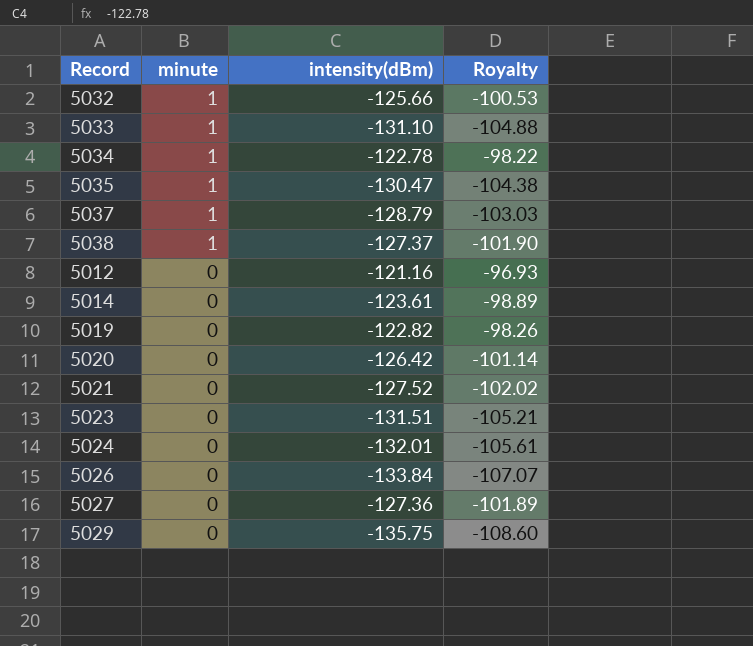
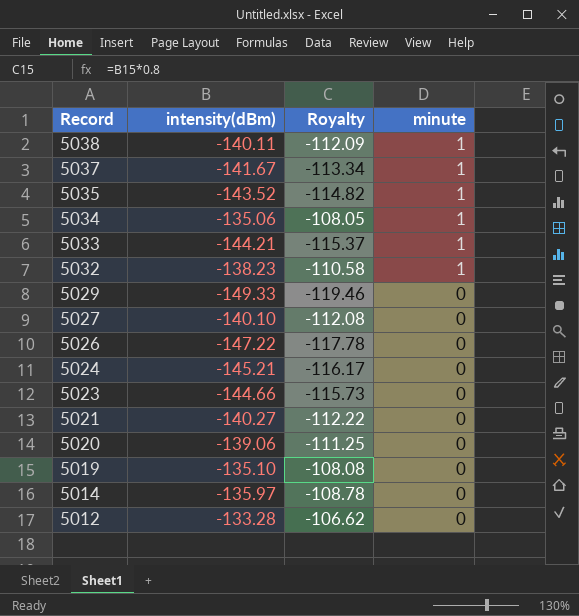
row order: minute descending -> Record descending
column minute | position: 2 -> 4
5038 | intensity(dBm): -127.37 -> -140.11
5038 | Royalty: -101.90 -> -112.09
5037 | intensity(dBm): -128.79 -> -141.67
5037 | Royalty: -103.03 -> -113.34
5035 | intensity(dBm): -130.47 -> -143.52
5035 | Royalty: -104.38 -> -114.82
5034 | intensity(dBm): -122.78 -> -135.06
5034 | Royalty: -98.22 -> -108.05
5033 | intensity(dBm): -131.10 -> -144.21
5033 | Royalty: -104.88 -> -115.37
5032 | intensity(dBm): -125.66 -> -138.23
5032 | Royalty: -100.53 -> -110.58
5029 | intensity(dBm): -135.75 -> -149.33
5029 | Royalty: -108.60 -> -119.46
5027 | intensity(dBm): -127.36 -> -140.10
5027 | Royalty: -101.89 -> -112.08
5026 | intensity(dBm): -133.84 -> -147.22
5026 | Royalty: -107.07 -> -117.78
5024 | intensity(dBm): -132.01 -> -145.21
5024 | Royalty: -105.61 -> -116.17
5023 | intensity(dBm): -131.51 -> -144.66
5023 | Royalty: -105.21 -> -115.73
5021 | intensity(dBm): -127.52 -> -140.27
5021 | Royalty: -102.02 -> -112.22
5020 | intensity(dBm): -126.42 -> -139.06
5020 | Royalty: -101.14 -> -111.25
5019 | intensity(dBm): -122.82 -> -135.10
5019 | Royalty: -98.26 -> -108.08
5014 | intensity(dBm): -123.61 -> -135.97
5014 | Royalty: -98.89 -> -108.78
5012 | intensity(dBm): -121.16 -> -133.28
5012 | Royalty: -96.93 -> -106.62

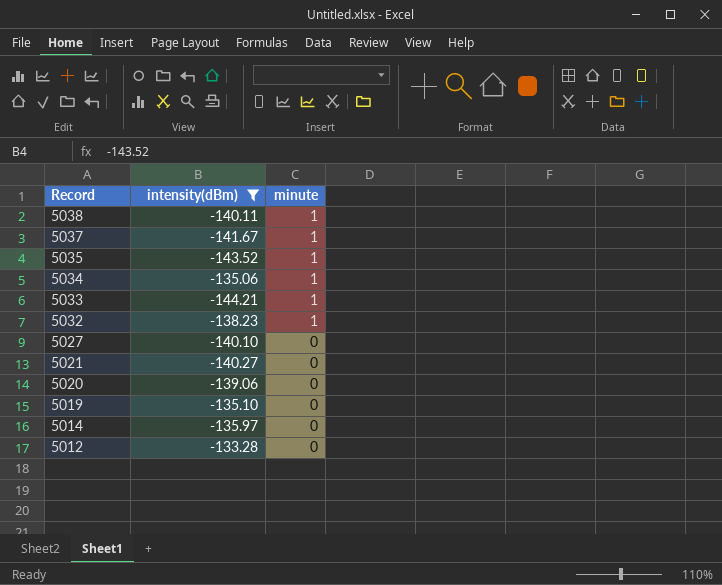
filter: none -> intensity(dBm) >= -144.21
column Royalty | formula: [intensity(dBm)] * 0.8 -> none

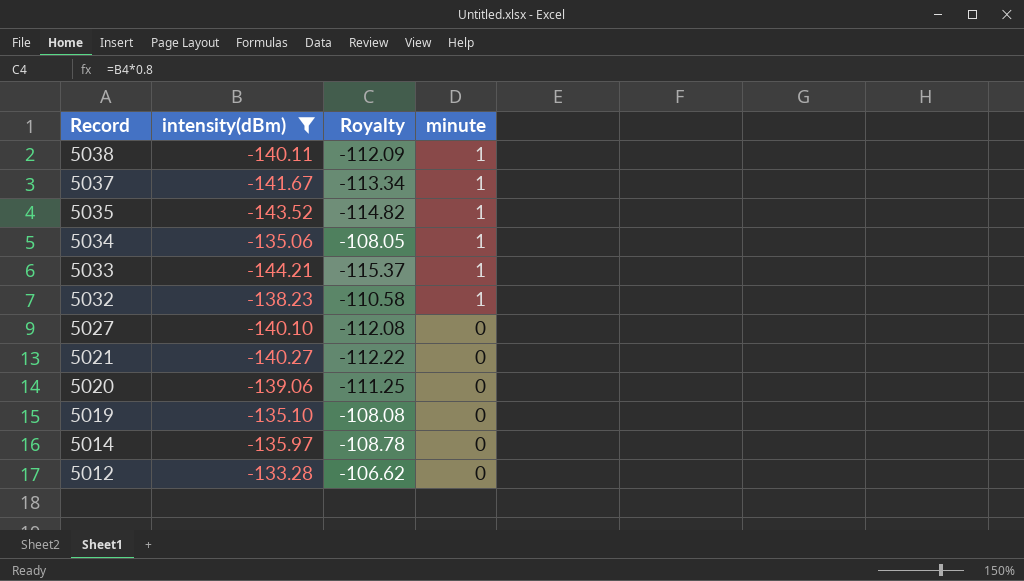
column Royalty | formula: none -> [intensity(dBm)] * 0.8

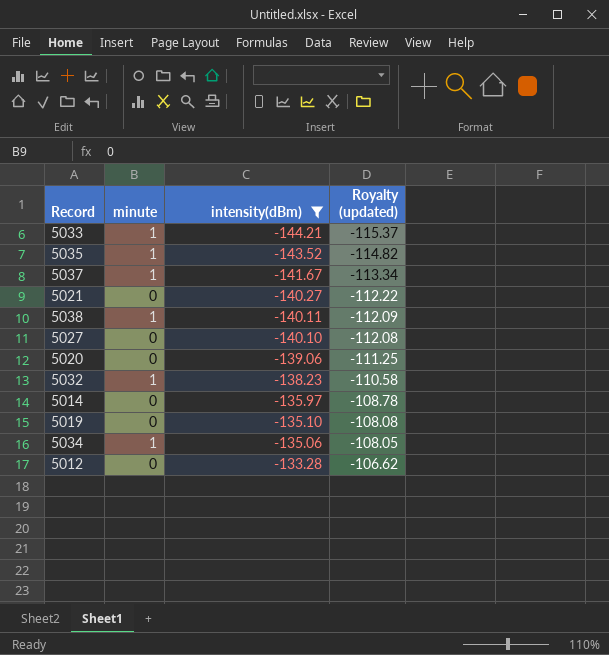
row order: Record descending -> intensity(dBm) ascending
column minute | position: 4 -> 2
column name: Royalty -> Royalty (updated)

